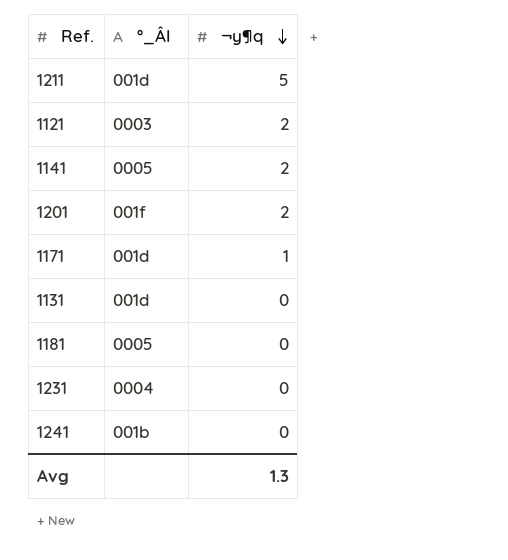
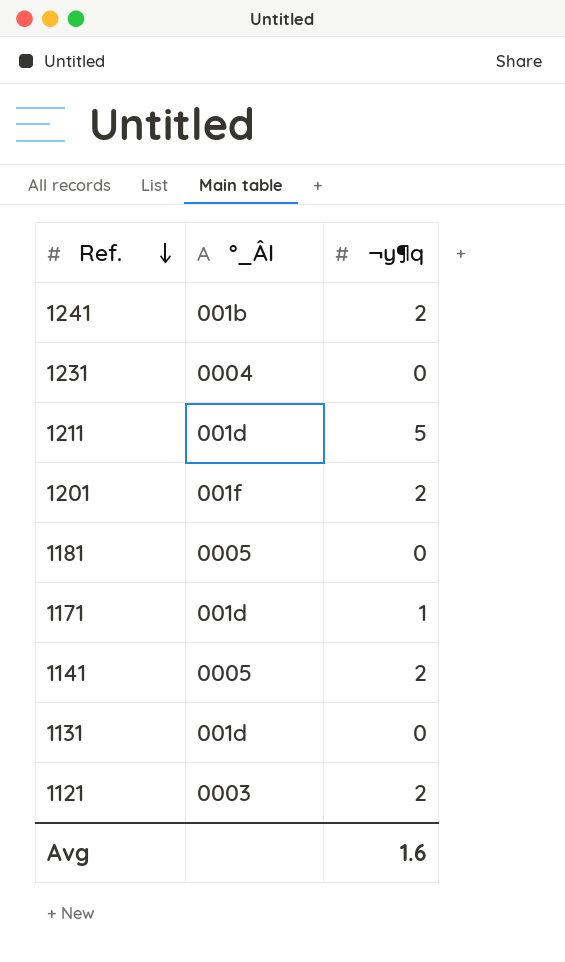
row order: ¬y¶q descending -> Ref. descending
1241 | ¬y¶q: 0 -> 2
Avg | ¬y¶q: 1.3 -> 1.6

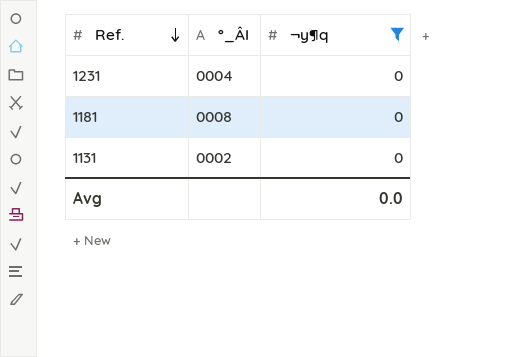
filter: none -> ¬y¶q = 0
1181 | °_ÂI: 0005 -> 0008
1131 | °_ÂI: 001d -> 0002
Avg | ¬y¶q: 1.6 -> 0.0

